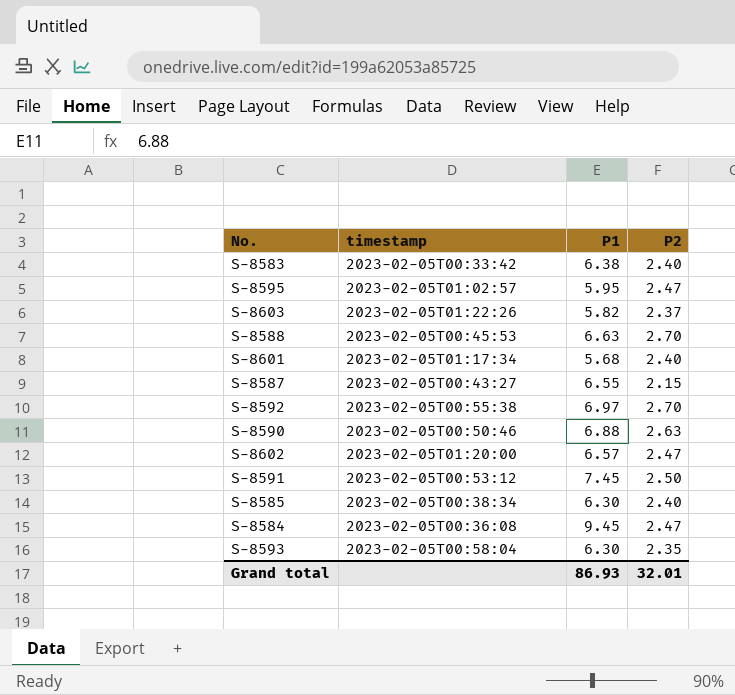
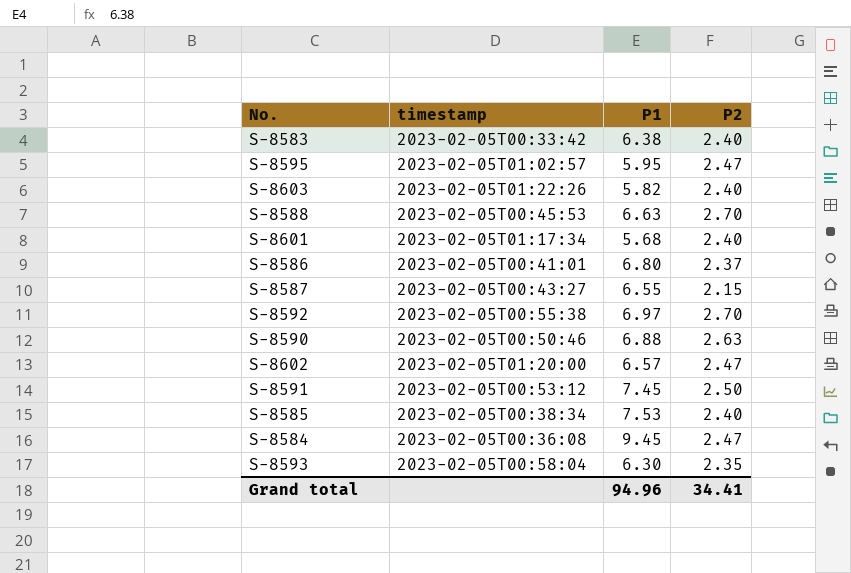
S-8603 | P2: 2.37 -> 2.40
row S-8586: none -> 2023-02-05T00:41:01 | 6.80 | 2.37
S-8585 | P1: 6.30 -> 7.53
Grand total | P1: 86.93 -> 94.96
Grand total | P2: 32.01 -> 34.41

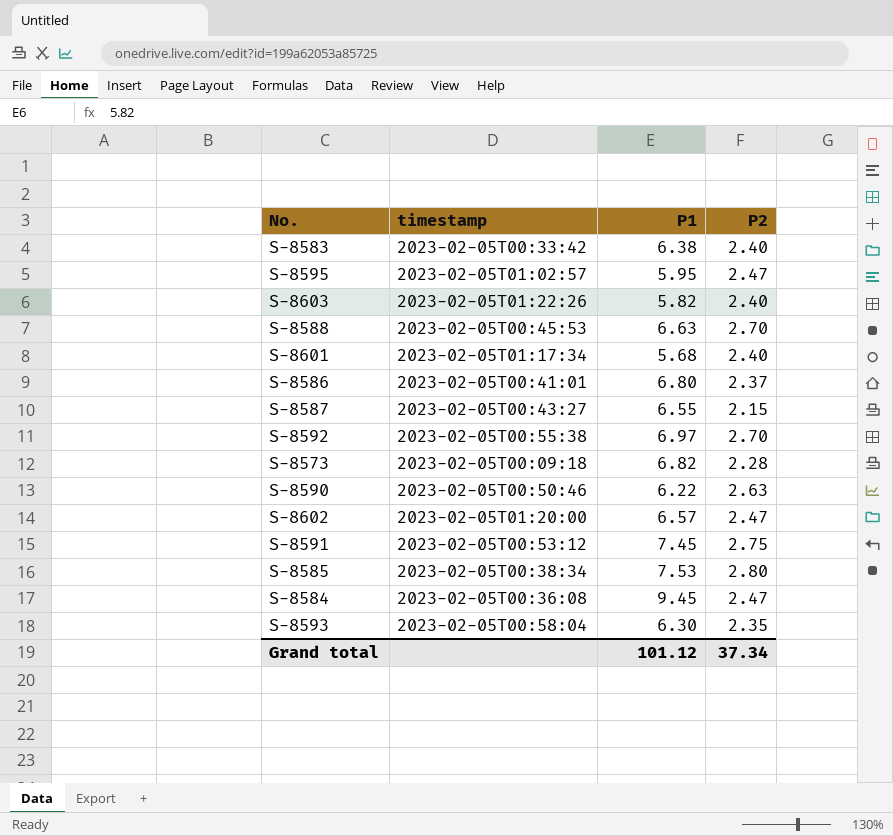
row S-8573: none -> 2023-02-05T00:09:18 | 6.82 | 2.28
S-8590 | P1: 6.88 -> 6.22
S-8591 | P2: 2.50 -> 2.75
S-8585 | P2: 2.40 -> 2.80
Grand total | P1: 94.96 -> 101.12
Grand total | P2: 34.41 -> 37.34

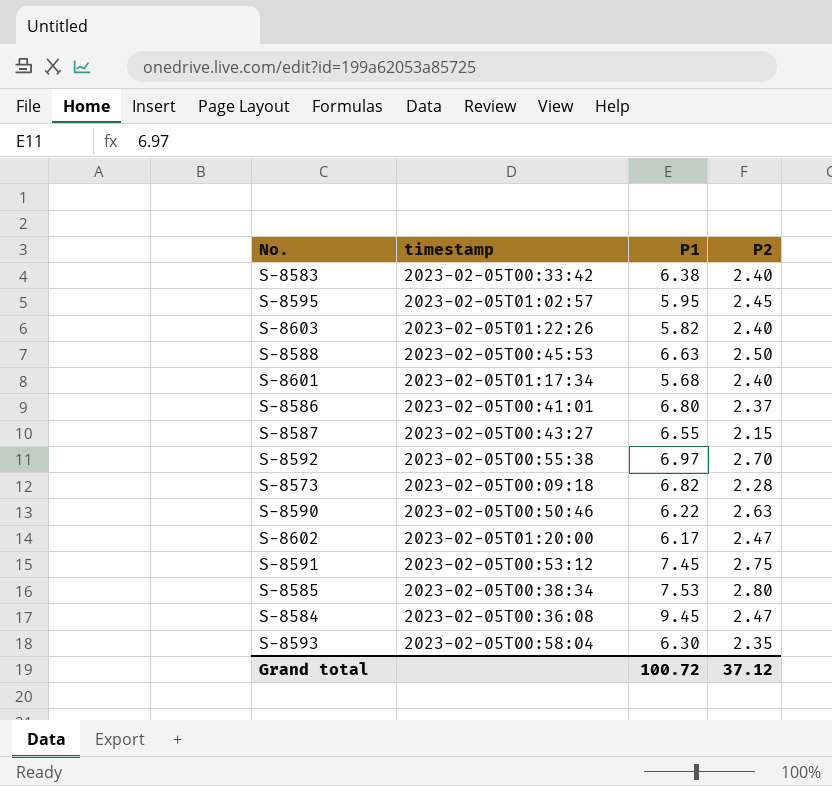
S-8595 | P2: 2.47 -> 2.45
S-8588 | P2: 2.70 -> 2.50
S-8602 | P1: 6.57 -> 6.17
Grand total | P1: 101.12 -> 100.72
Grand total | P2: 37.34 -> 37.12

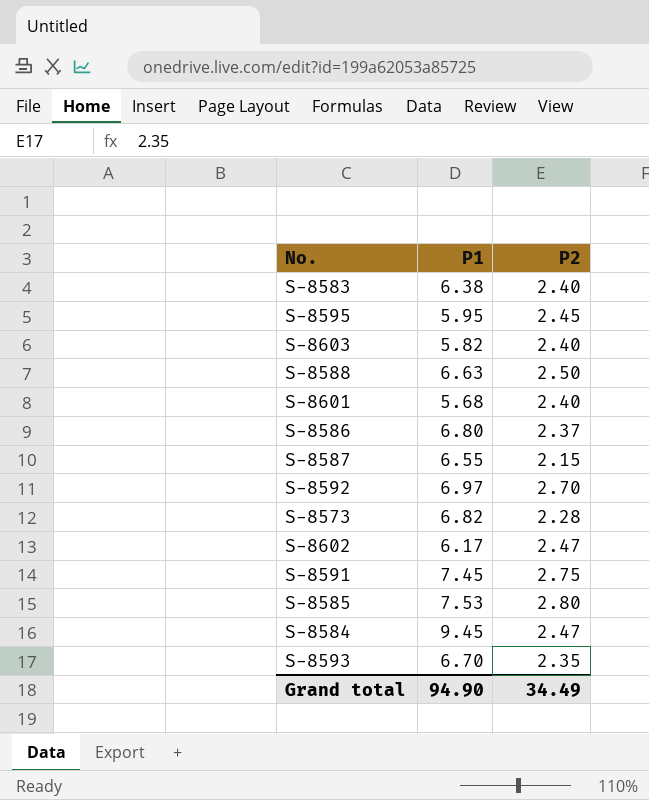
column timestamp | position: 2 -> none
row S-8590: 2023-02-05T00:50:46 | 6.22 | 2.63 -> none
S-8593 | P1: 6.30 -> 6.70
Grand total | P1: 100.72 -> 94.90
Grand total | P2: 37.12 -> 34.49

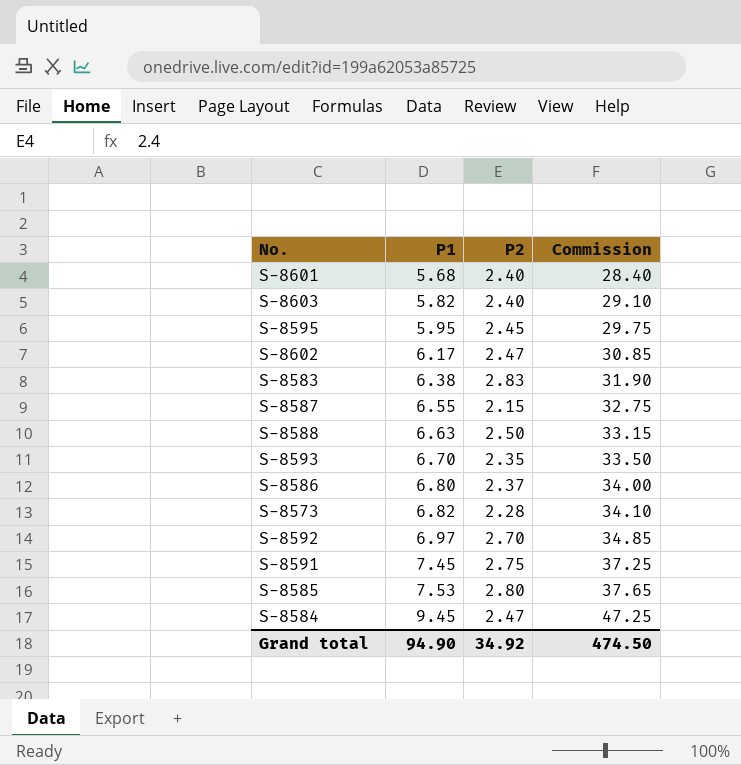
row order: none -> P1 ascending
column Commission | formula: none -> [P1] * 5
S-8583 | P2: 2.40 -> 2.83
Grand total | P2: 34.49 -> 34.92

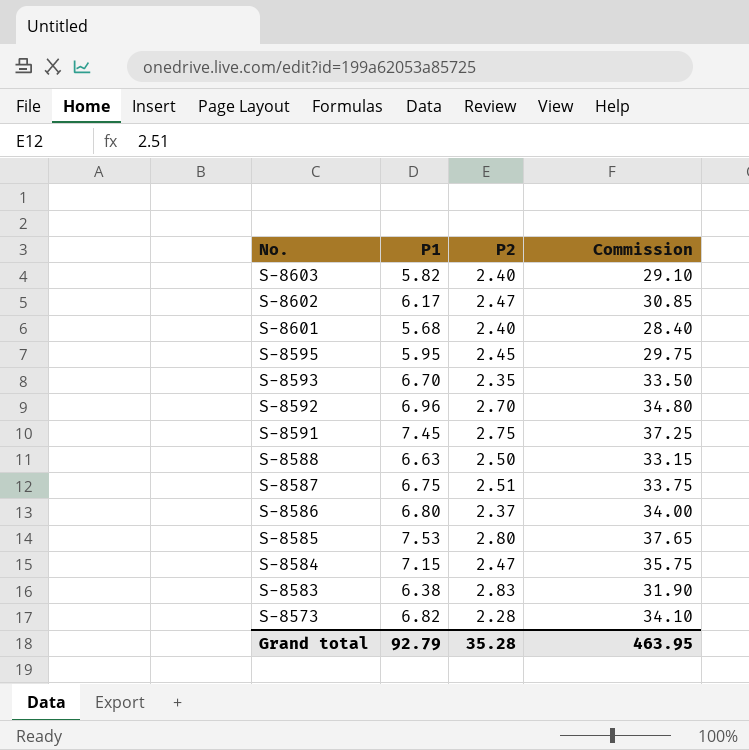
row order: P1 ascending -> No. descending
S-8592 | P1: 6.97 -> 6.96
S-8592 | Commission: 34.85 -> 34.80
S-8587 | P1: 6.55 -> 6.75
S-8587 | P2: 2.15 -> 2.51
S-8587 | Commission: 32.75 -> 33.75
S-8584 | P1: 9.45 -> 7.15
S-8584 | Commission: 47.25 -> 35.75
Grand total | P1: 94.90 -> 92.79
Grand total | P2: 34.92 -> 35.28
Grand total | Commission: 474.50 -> 463.95

